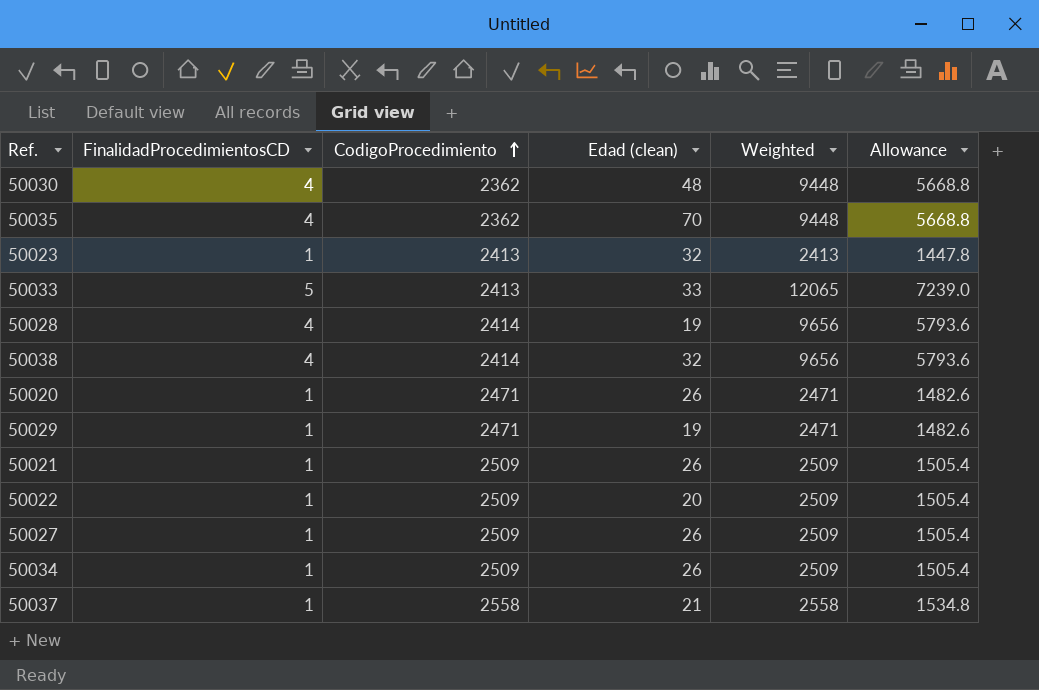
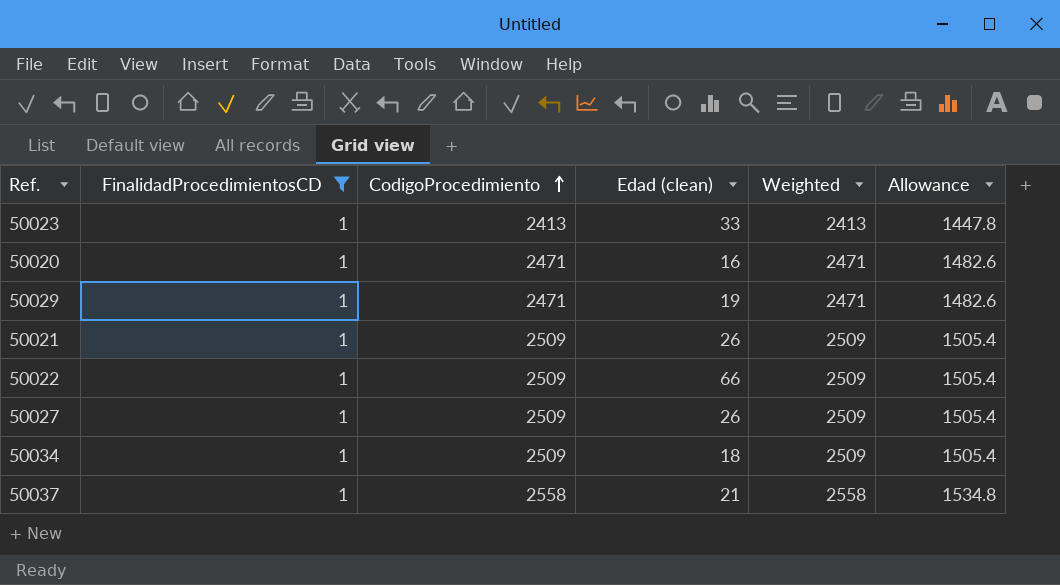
filter: none -> FinalidadProcedimientosCD = 1
50023 | Edad (clean): 32 -> 33
50020 | Edad (clean): 26 -> 16
50022 | Edad (clean): 20 -> 66
50034 | Edad (clean): 26 -> 18

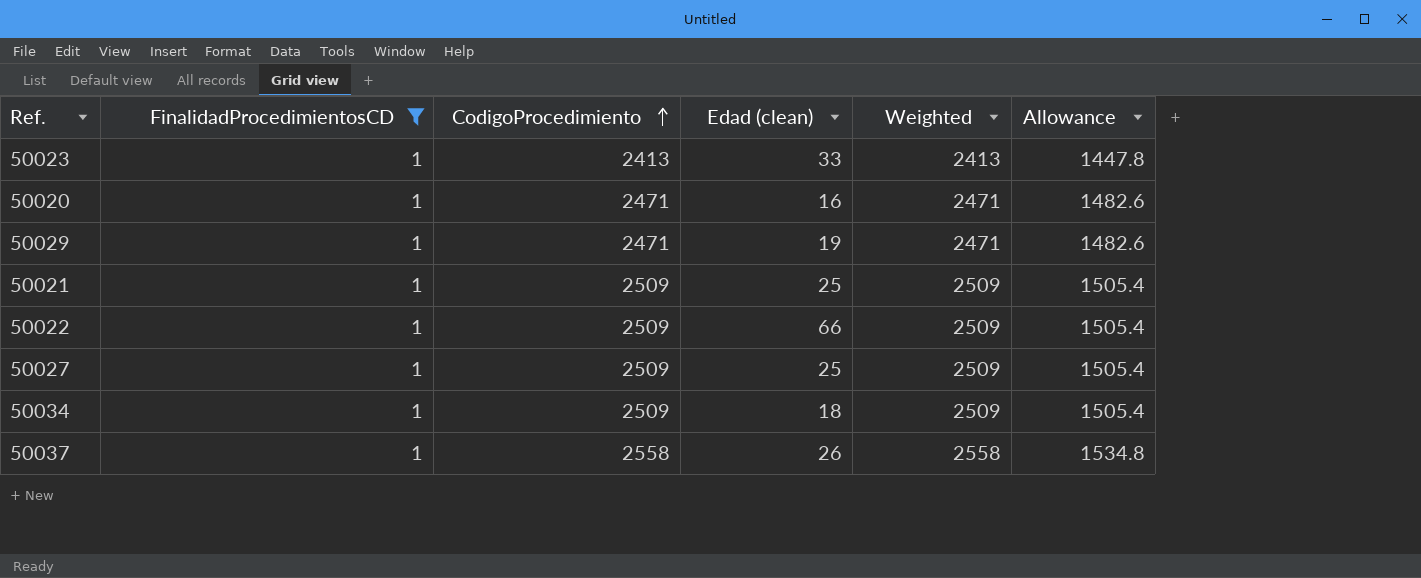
50021 | Edad (clean): 26 -> 25
50027 | Edad (clean): 26 -> 25
50037 | Edad (clean): 21 -> 26

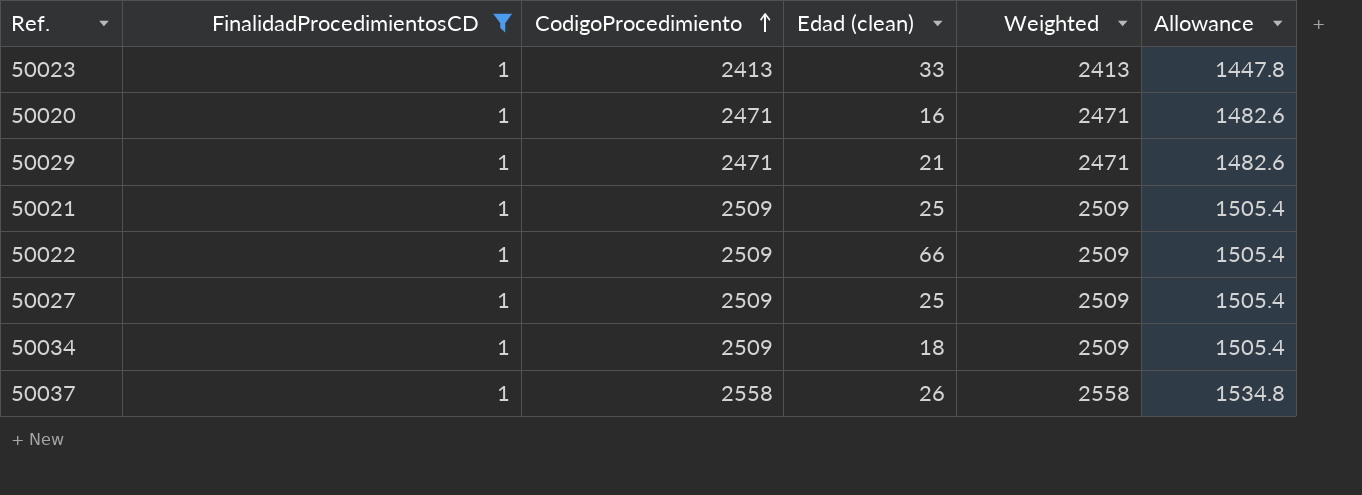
50029 | Edad (clean): 19 -> 21

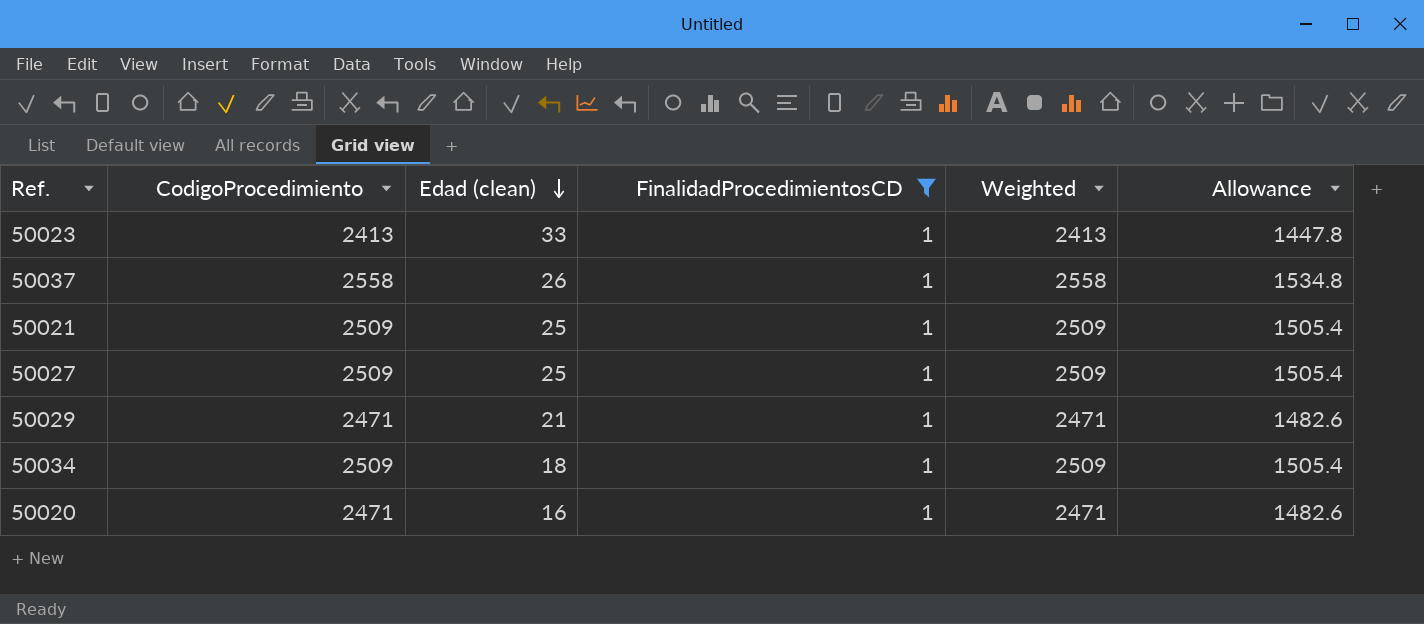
row order: CodigoProcedimiento ascending -> Edad (clean) descending
column FinalidadProcedimientosCD | position: 2 -> 4
row 50022: 1 | 2509 | 66 | 2509 | 1505.4 -> none

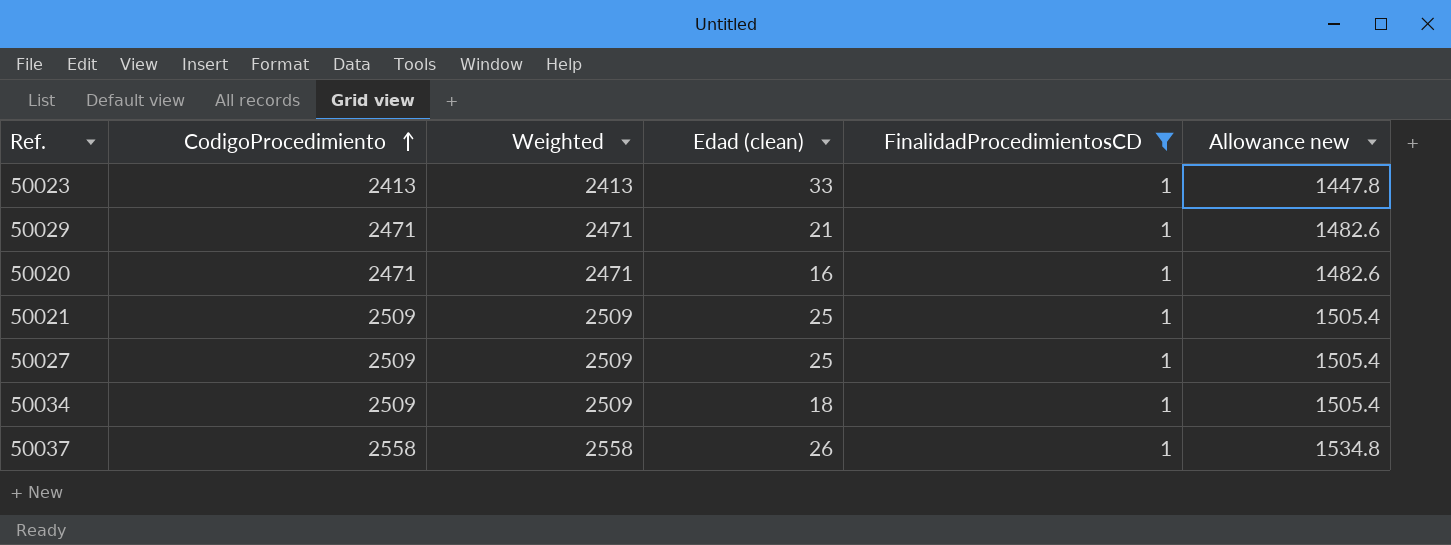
row order: Edad (clean) descending -> CodigoProcedimiento ascending
column Weighted | position: 5 -> 3
column name: Allowance -> Allowance new

